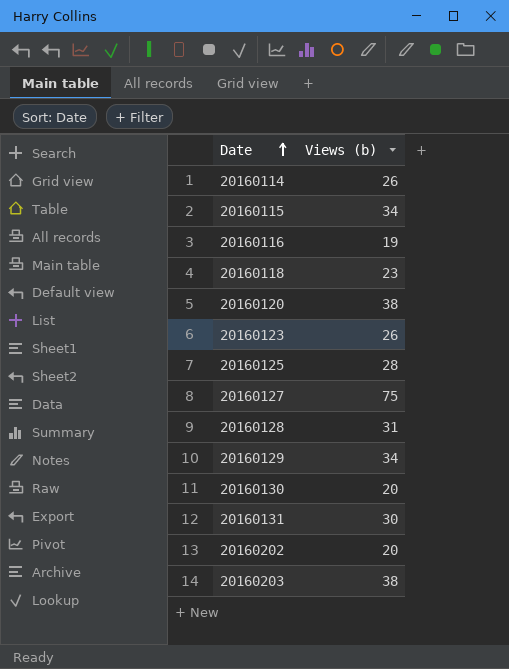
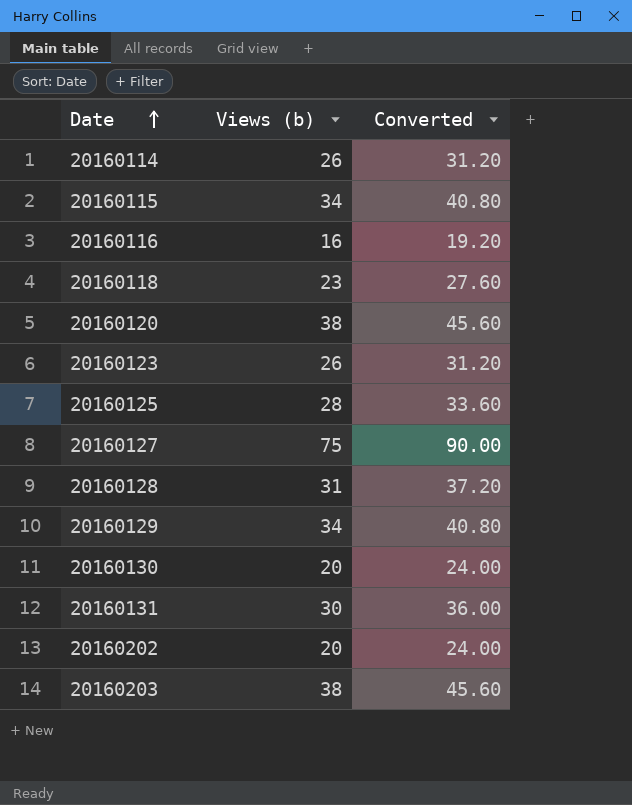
column Converted | formula: none -> [Views (b)] * 1.2
20160116 | Views (b): 19 -> 16

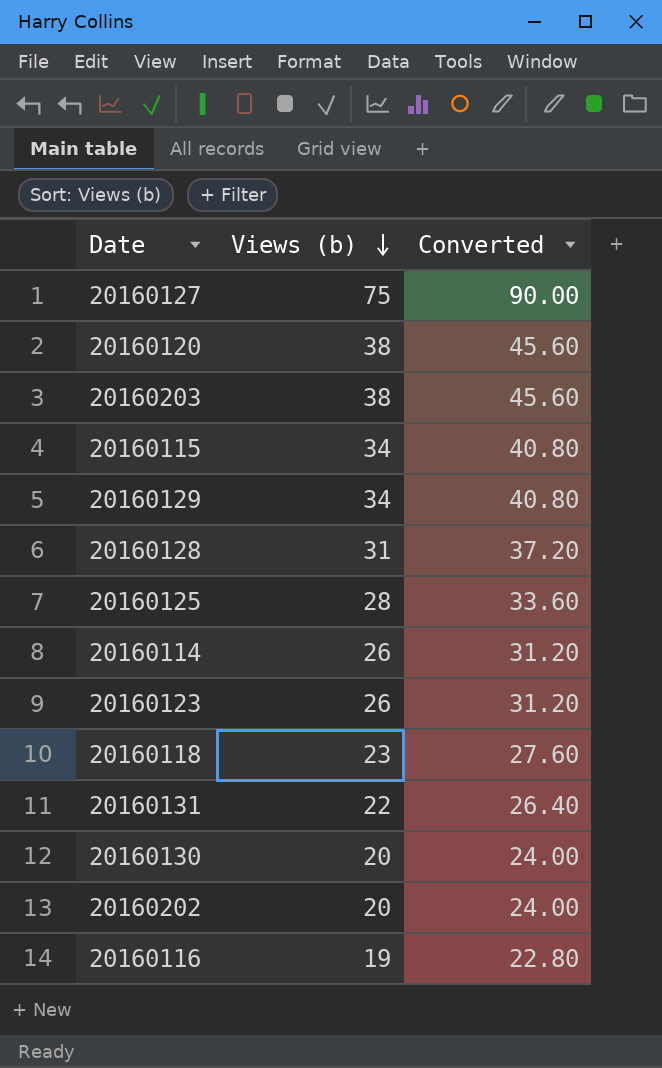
row order: Date ascending -> Views (b) descending
20160131 | Views (b): 30 -> 22
20160131 | Converted: 36.00 -> 26.40
20160116 | Views (b): 16 -> 19
20160116 | Converted: 19.20 -> 22.80

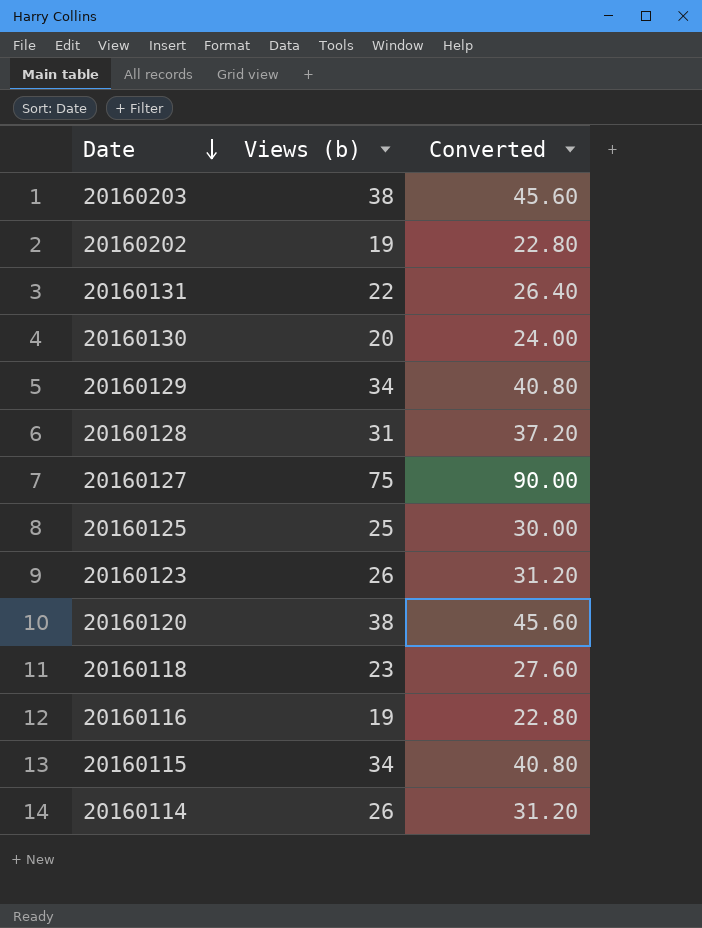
row order: Views (b) descending -> Date descending
20160202 | Views (b): 20 -> 19
20160202 | Converted: 24.00 -> 22.80
20160125 | Views (b): 28 -> 25
20160125 | Converted: 33.60 -> 30.00

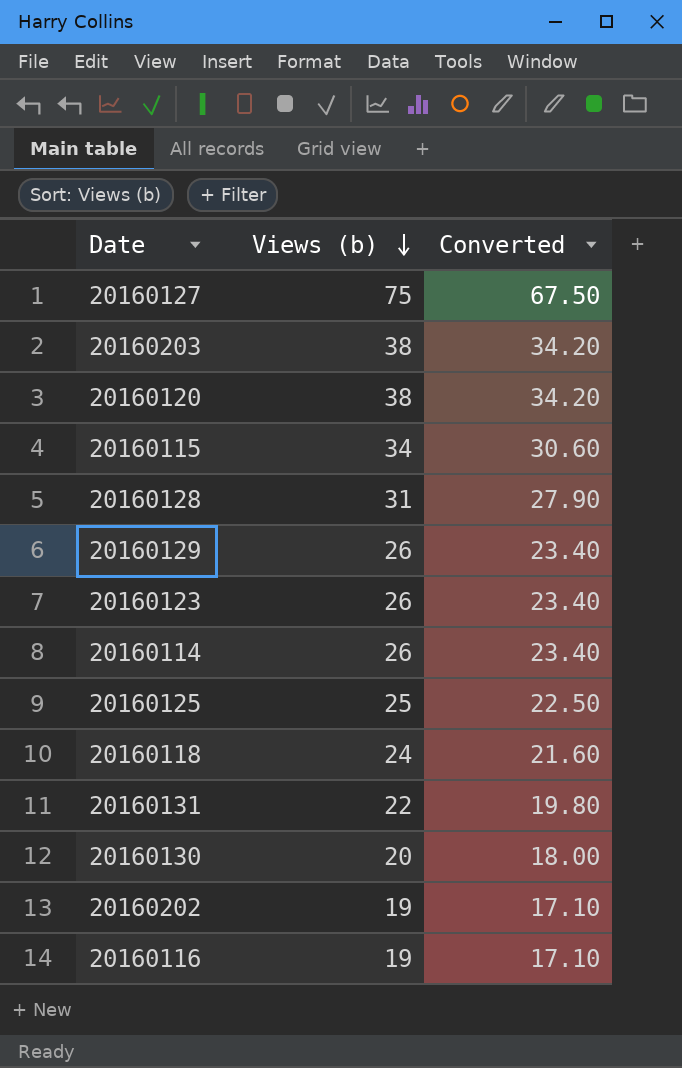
row order: Date descending -> Views (b) descending
column Converted | formula: [Views (b)] * 1.2 -> [Views (b)] * 0.9
20160129 | Views (b): 34 -> 26
20160118 | Views (b): 23 -> 24

